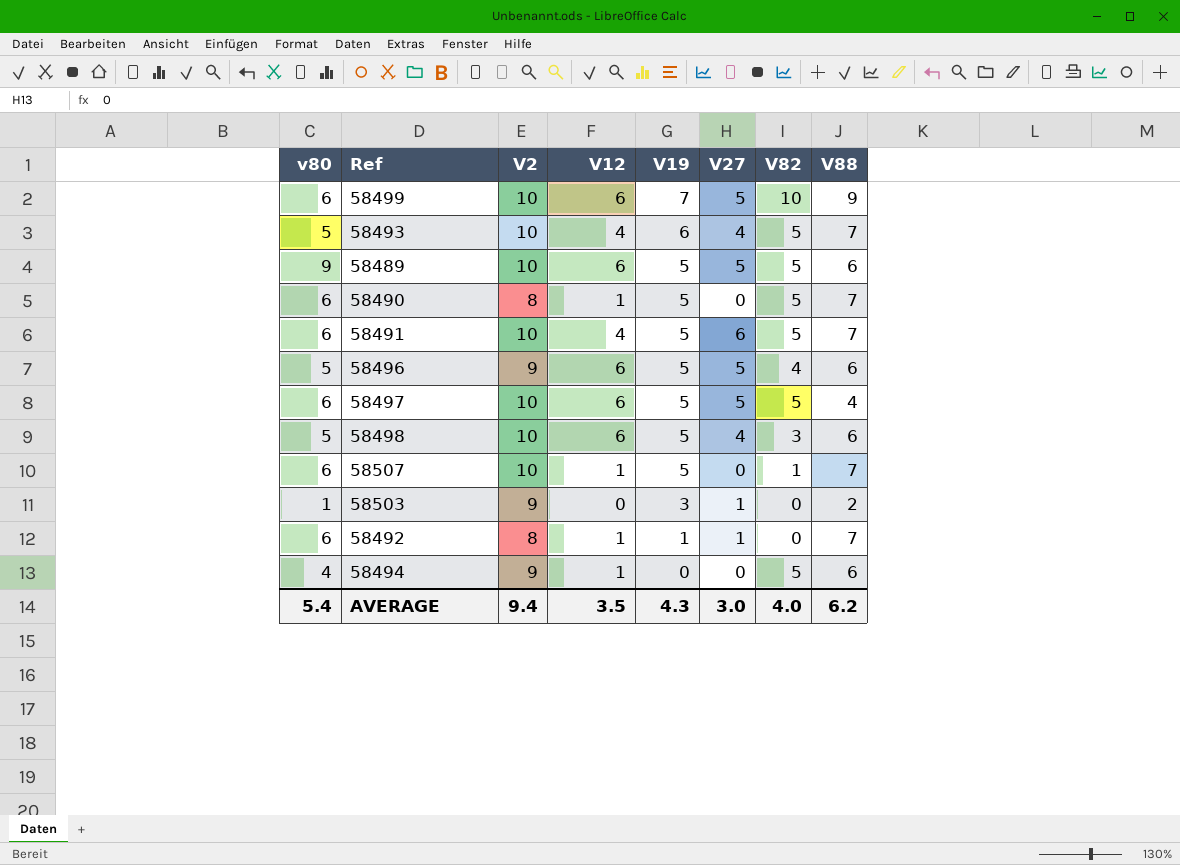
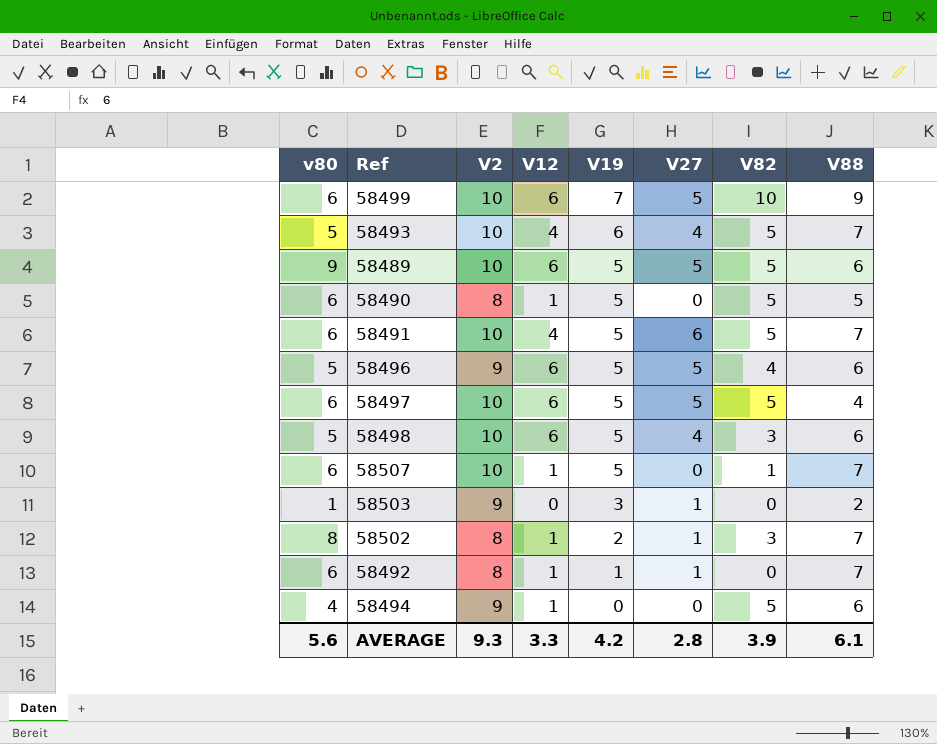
58490 | V88: 7 -> 5
row 58502: none -> 8 | 8 | 1 | 2 | 1 | 3 | 7
AVERAGE | v80: 5.4 -> 5.6
AVERAGE | V2: 9.4 -> 9.3
AVERAGE | V12: 3.5 -> 3.3
AVERAGE | V19: 4.3 -> 4.2
AVERAGE | V27: 3.0 -> 2.8
AVERAGE | V82: 4.0 -> 3.9
AVERAGE | V88: 6.2 -> 6.1

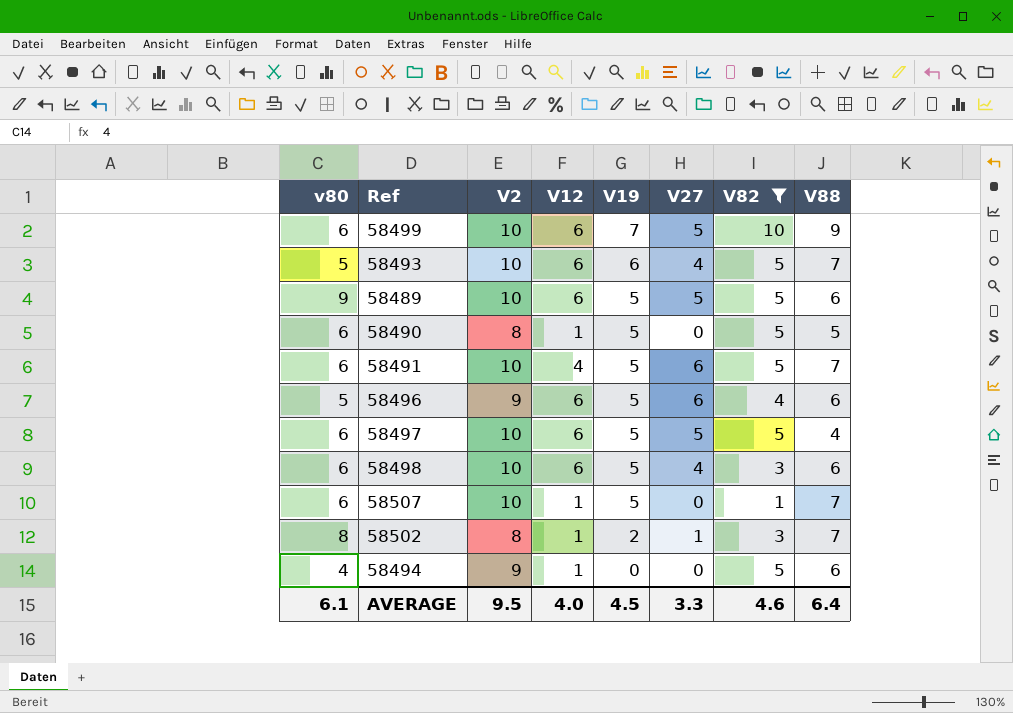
filter: none -> V82 != 0
58493 | V12: 4 -> 6
58496 | V27: 5 -> 6
58498 | v80: 5 -> 6
AVERAGE | v80: 5.6 -> 6.1
AVERAGE | V2: 9.3 -> 9.5
AVERAGE | V12: 3.3 -> 4.0
AVERAGE | V19: 4.2 -> 4.5
AVERAGE | V27: 2.8 -> 3.3
AVERAGE | V82: 3.9 -> 4.6
AVERAGE | V88: 6.1 -> 6.4

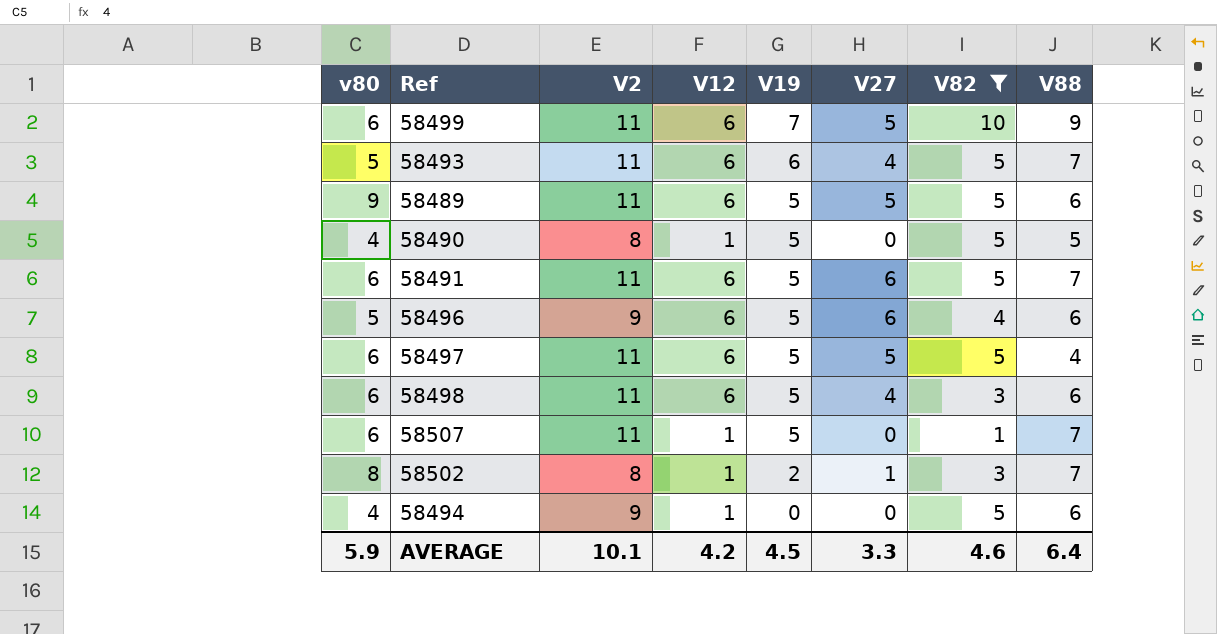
58499 | V2: 10 -> 11
58493 | V2: 10 -> 11
58489 | V2: 10 -> 11
58490 | v80: 6 -> 4
58491 | V2: 10 -> 11
58491 | V12: 4 -> 6
58497 | V2: 10 -> 11
58498 | V2: 10 -> 11
58507 | V2: 10 -> 11
AVERAGE | v80: 6.1 -> 5.9
AVERAGE | V2: 9.5 -> 10.1
AVERAGE | V12: 4.0 -> 4.2

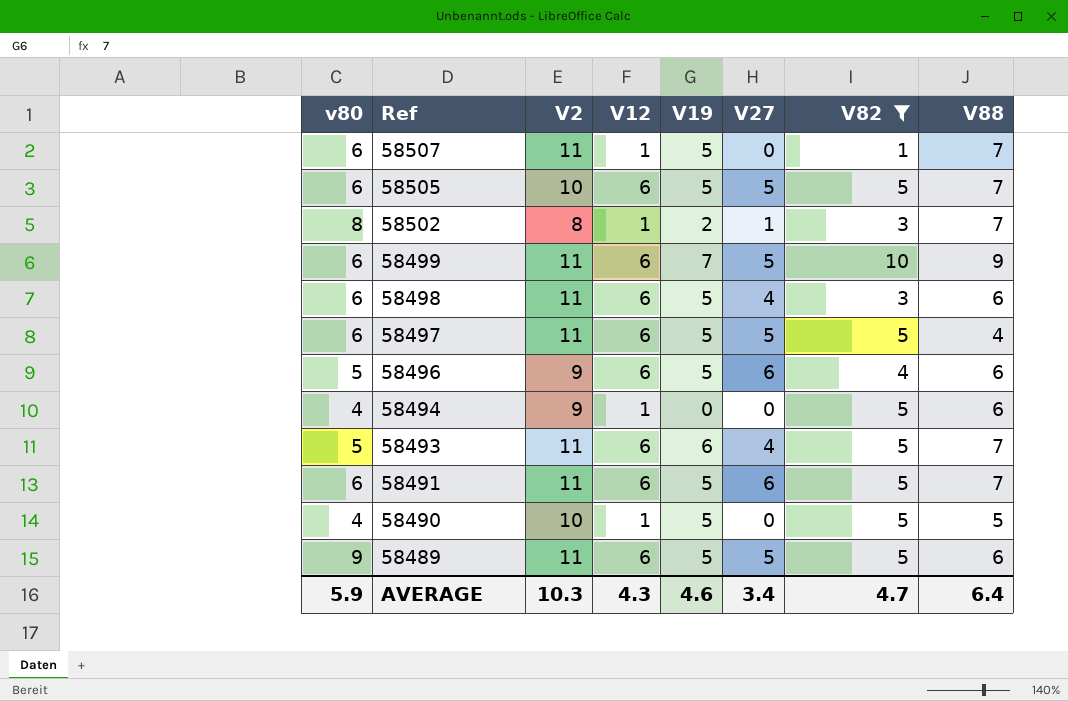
row order: V19 descending -> Ref descending
row 58505: none -> 6 | 10 | 6 | 5 | 5 | 5 | 7
58490 | V2: 8 -> 10
AVERAGE | V2: 10.1 -> 10.3
AVERAGE | V12: 4.2 -> 4.3
AVERAGE | V19: 4.5 -> 4.6
AVERAGE | V27: 3.3 -> 3.4
AVERAGE | V82: 4.6 -> 4.7

